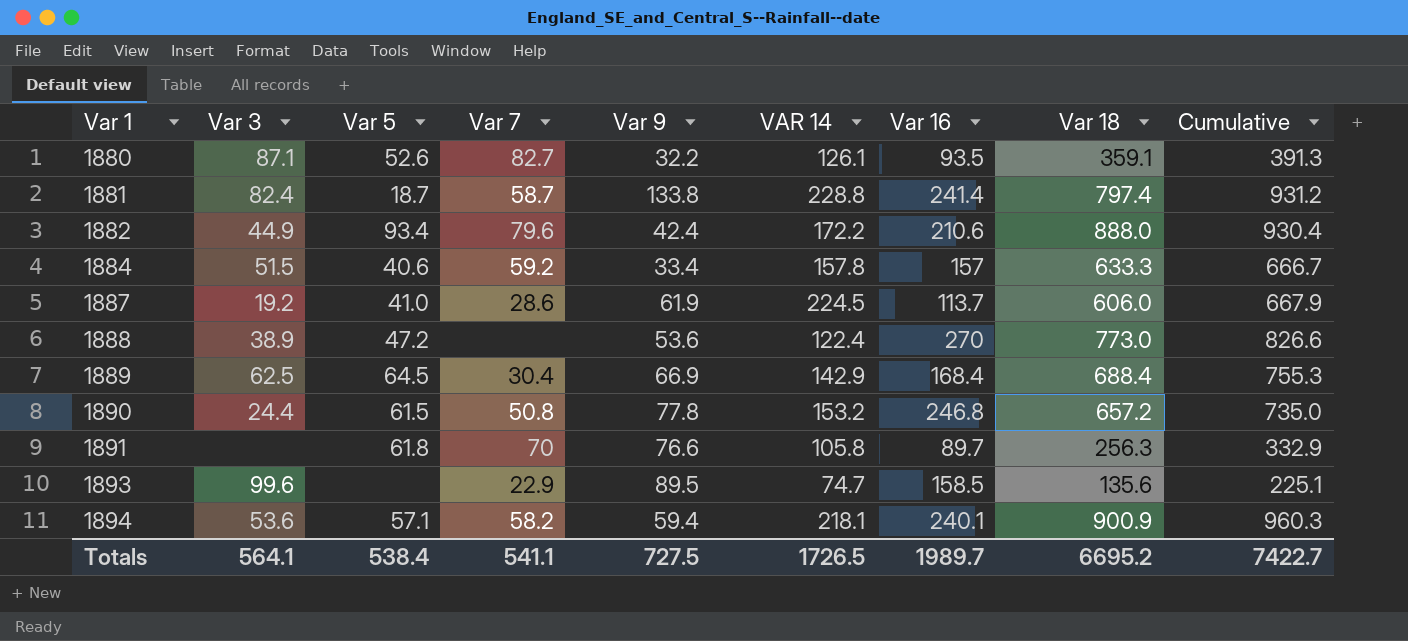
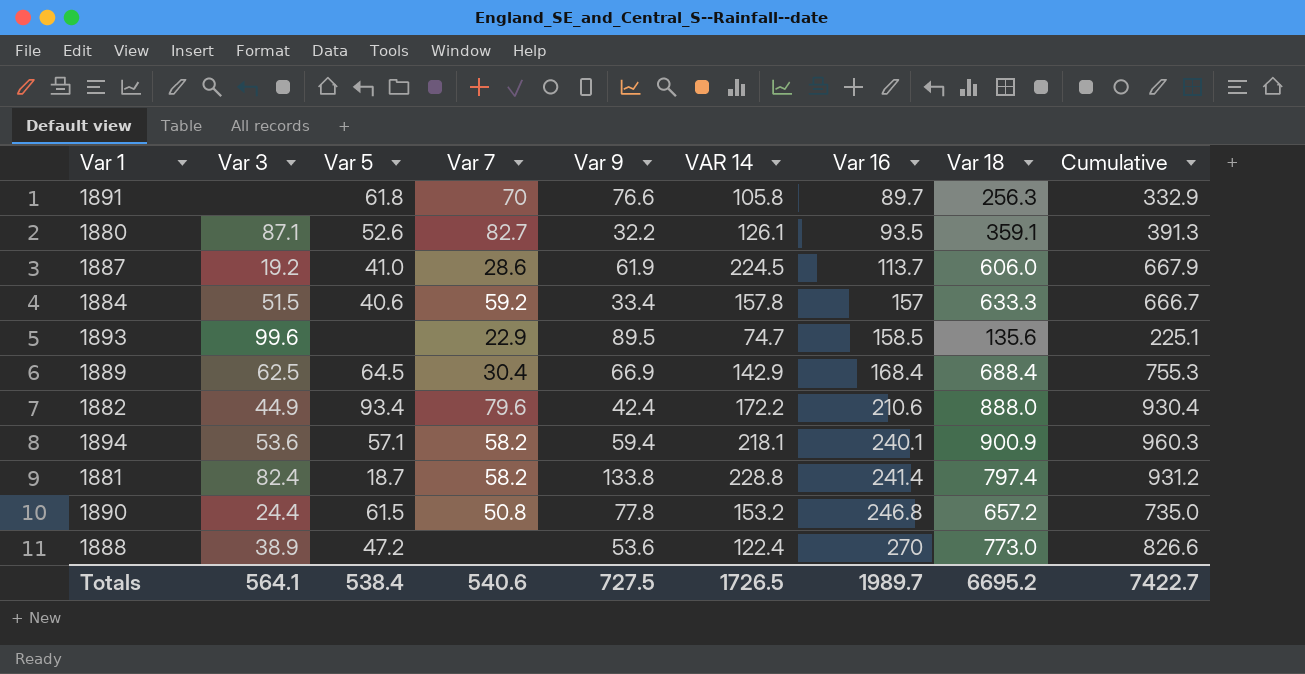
row order: Var 1 ascending -> Var 16 ascending
1881 | Var 7: 58.7 -> 58.2
Totals | Var 7: 541.1 -> 540.6

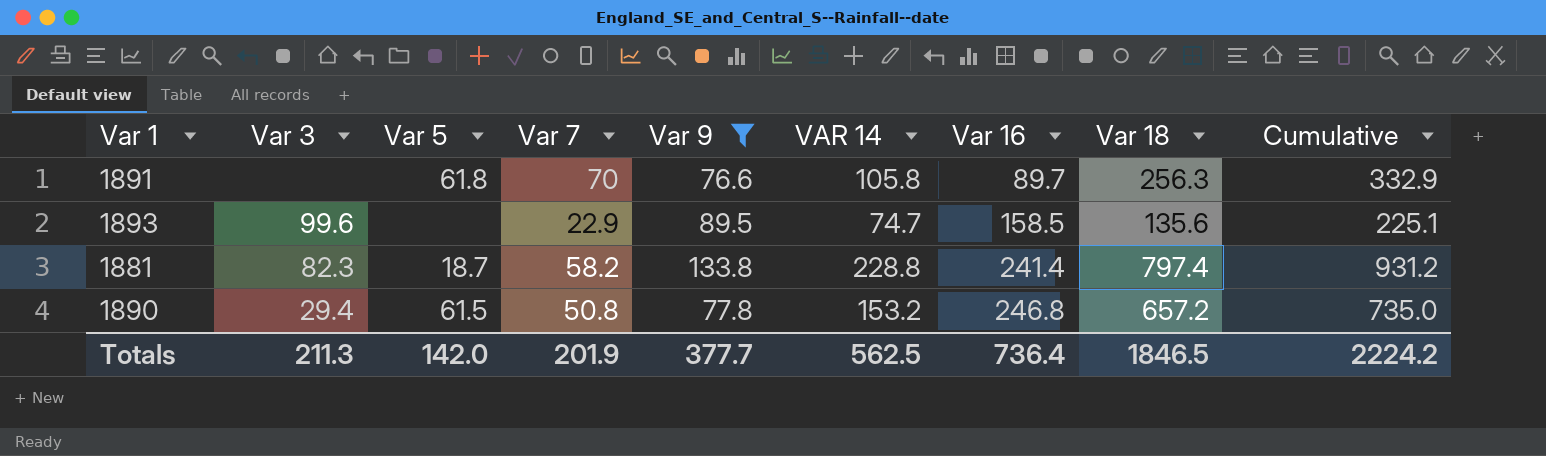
filter: none -> Var 9 >= 76.6
1881 | Var 3: 82.4 -> 82.3
1890 | Var 3: 24.4 -> 29.4
Totals | Var 3: 564.1 -> 211.3
Totals | Var 5: 538.4 -> 142.0
Totals | Var 7: 540.6 -> 201.9
Totals | Var 9: 727.5 -> 377.7
Totals | VAR 14: 1726.5 -> 562.5
Totals | Var 16: 1989.7 -> 736.4
Totals | Var 18: 6695.2 -> 1846.5
Totals | Cumulative: 7422.7 -> 2224.2

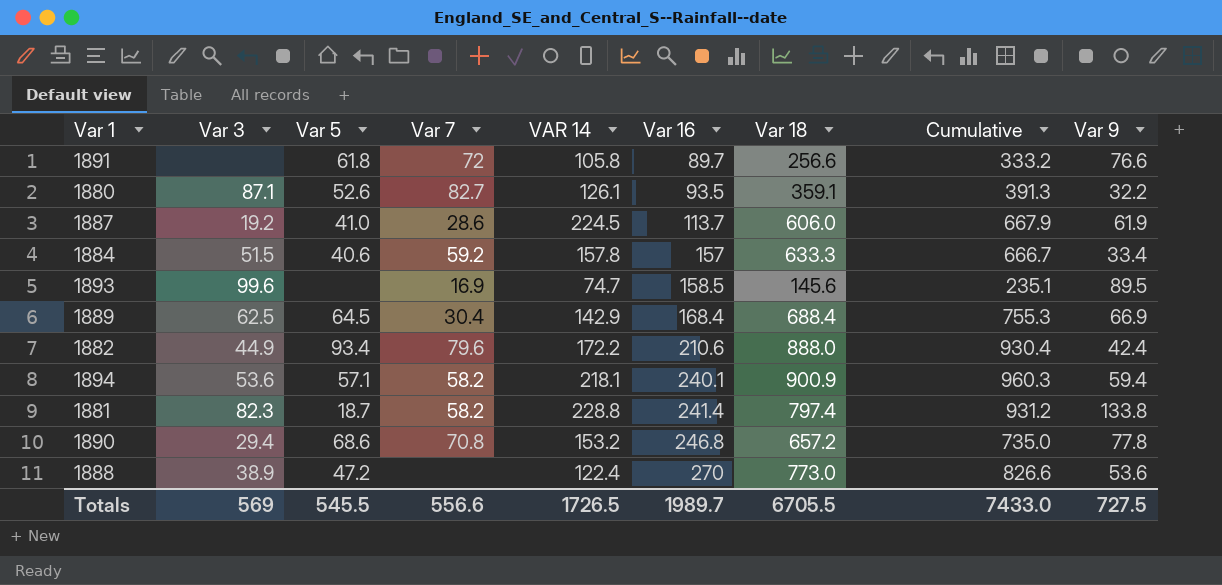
filter: Var 9 >= 76.6 -> none
column Var 9 | position: 5 -> 9
1891 | Var 7: 70 -> 72
1891 | Var 18: 256.3 -> 256.6
1891 | Cumulative: 332.9 -> 333.2
1893 | Var 7: 22.9 -> 16.9
1893 | Var 18: 135.6 -> 145.6
1893 | Cumulative: 225.1 -> 235.1
1890 | Var 5: 61.5 -> 68.6
1890 | Var 7: 50.8 -> 70.8
Totals | Var 3: 211.3 -> 569
Totals | Var 5: 142.0 -> 545.5
Totals | Var 7: 201.9 -> 556.6
Totals | VAR 14: 562.5 -> 1726.5
Totals | Var 16: 736.4 -> 1989.7
Totals | Var 18: 1846.5 -> 6705.5
Totals | Cumulative: 2224.2 -> 7433.0
Totals | Var 9: 377.7 -> 727.5

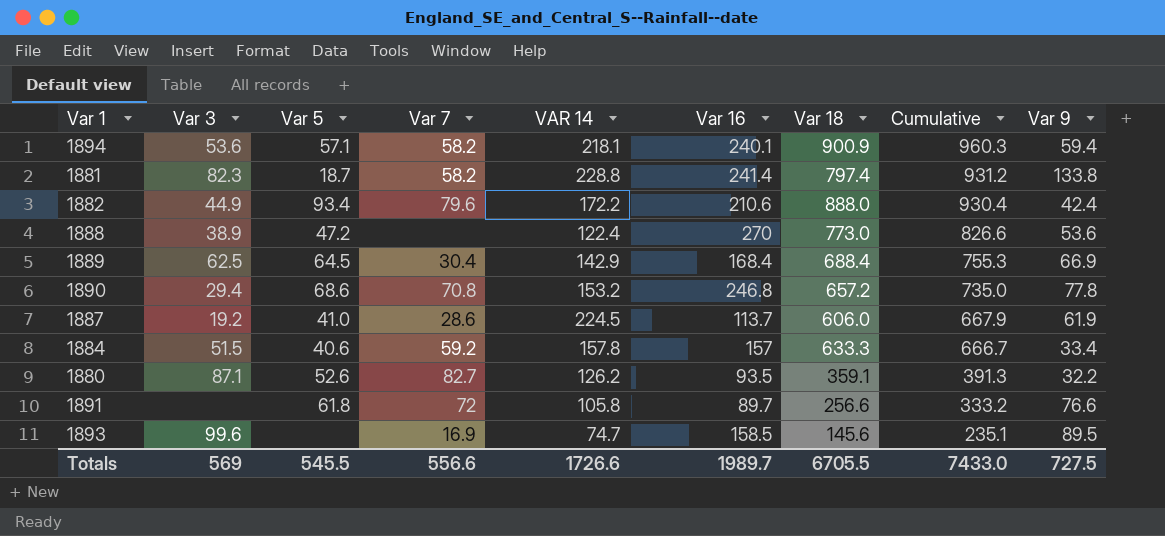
row order: Var 16 ascending -> Cumulative descending
1880 | VAR 14: 126.1 -> 126.2
Totals | VAR 14: 1726.5 -> 1726.6

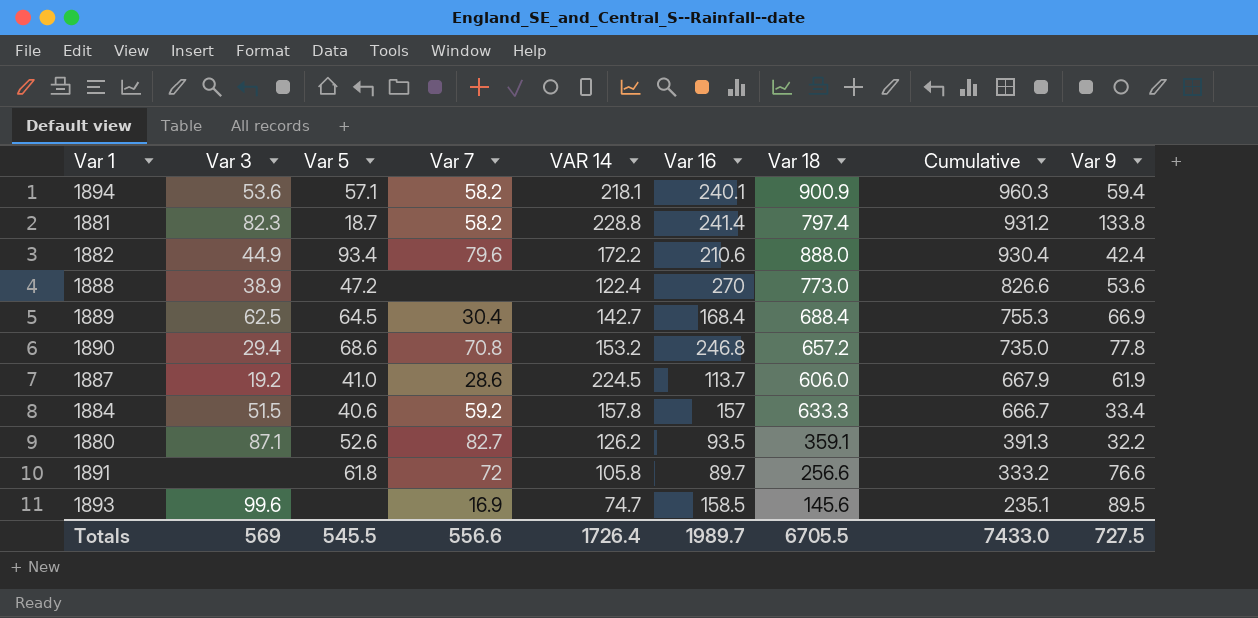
1889 | VAR 14: 142.9 -> 142.7
Totals | VAR 14: 1726.6 -> 1726.4

